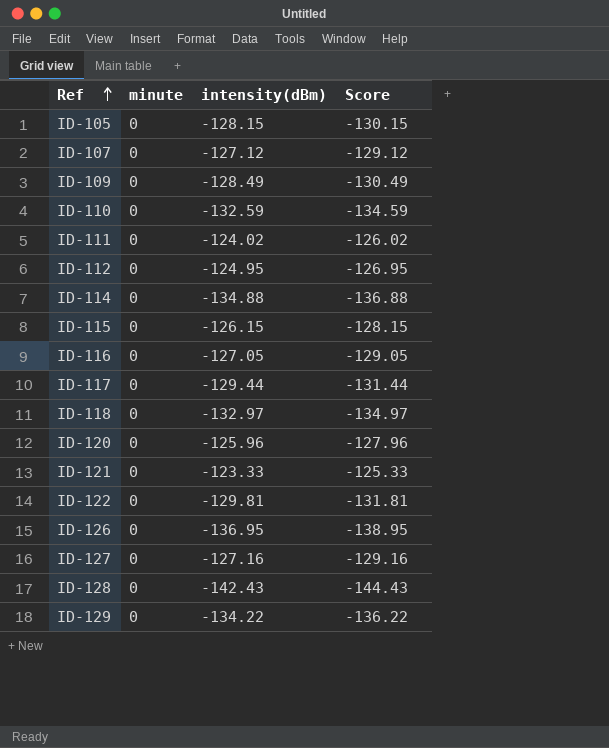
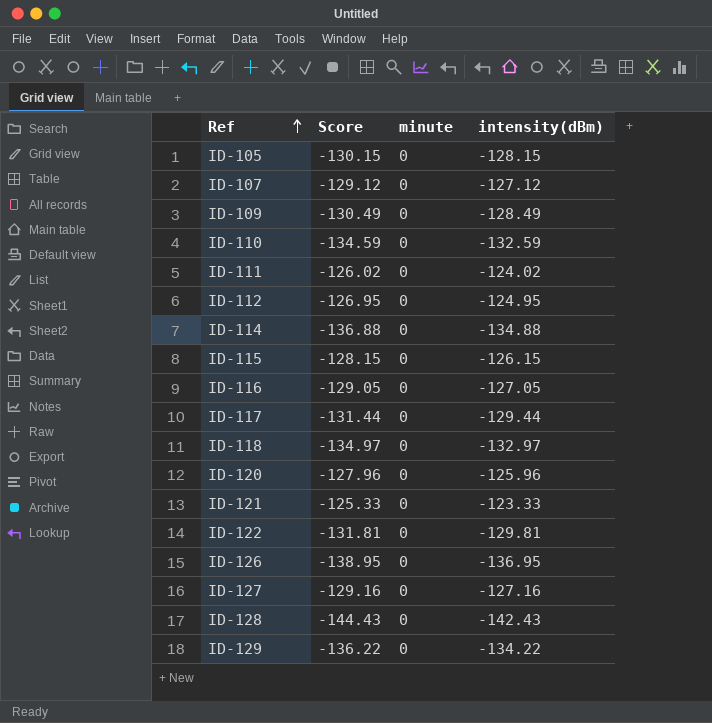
column Score | position: 4 -> 2

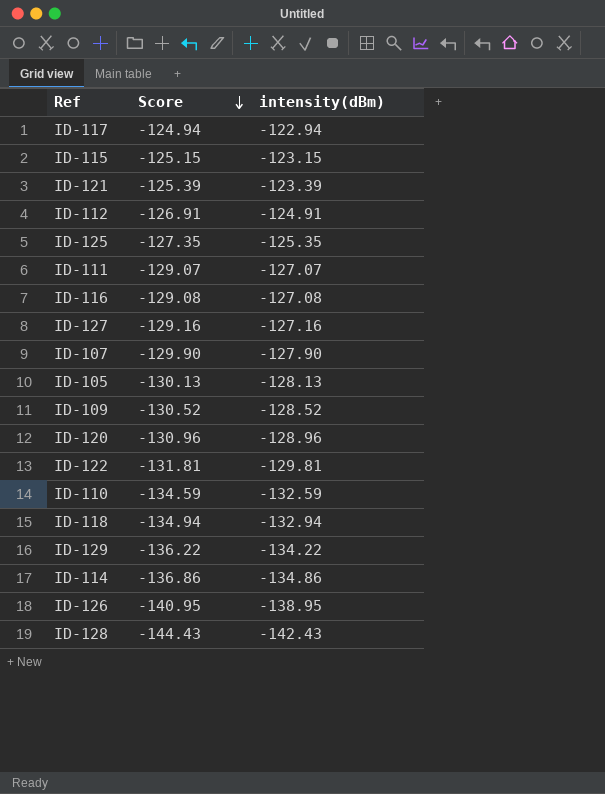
row order: Ref ascending -> Score descending
column minute | position: 3 -> none
ID-117 | Score: -131.44 -> -124.94
ID-117 | intensity(dBm): -129.44 -> -122.94
ID-115 | Score: -128.15 -> -125.15
ID-115 | intensity(dBm): -126.15 -> -123.15
ID-121 | Score: -125.33 -> -125.39
ID-121 | intensity(dBm): -123.33 -> -123.39
ID-112 | Score: -126.95 -> -126.91
ID-112 | intensity(dBm): -124.95 -> -124.91
row ID-125: none -> -127.35 | -125.35
ID-111 | Score: -126.02 -> -129.07
ID-111 | intensity(dBm): -124.02 -> -127.07
ID-116 | Score: -129.05 -> -129.08
ID-116 | intensity(dBm): -127.05 -> -127.08
ID-107 | Score: -129.12 -> -129.90
ID-107 | intensity(dBm): -127.12 -> -127.90
ID-105 | Score: -130.15 -> -130.13
ID-105 | intensity(dBm): -128.15 -> -128.13
ID-109 | Score: -130.49 -> -130.52
ID-109 | intensity(dBm): -128.49 -> -128.52
ID-120 | Score: -127.96 -> -130.96
ID-120 | intensity(dBm): -125.96 -> -128.96
ID-118 | Score: -134.97 -> -134.94
ID-118 | intensity(dBm): -132.97 -> -132.94
ID-114 | Score: -136.88 -> -136.86
ID-114 | intensity(dBm): -134.88 -> -134.86
ID-126 | Score: -138.95 -> -140.95
ID-126 | intensity(dBm): -136.95 -> -138.95

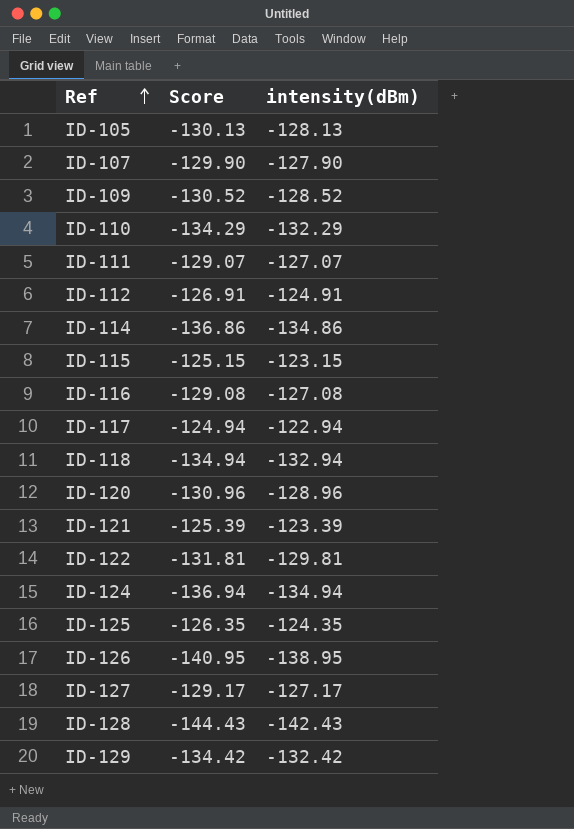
row order: Score descending -> Ref ascending
ID-110 | Score: -134.59 -> -134.29
ID-110 | intensity(dBm): -132.59 -> -132.29
row ID-124: none -> -136.94 | -134.94
ID-125 | Score: -127.35 -> -126.35
ID-125 | intensity(dBm): -125.35 -> -124.35
ID-127 | Score: -129.16 -> -129.17
ID-127 | intensity(dBm): -127.16 -> -127.17
ID-129 | Score: -136.22 -> -134.42
ID-129 | intensity(dBm): -134.22 -> -132.42

